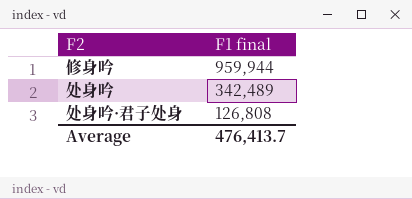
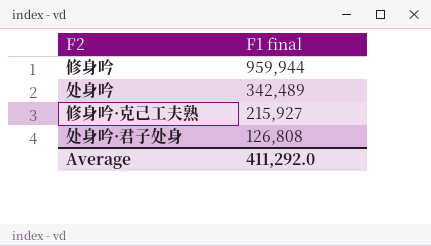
row 修身吟·克己工夫熟: none -> 215,927
Average | F1 final: 476,413.7 -> 411,292.0

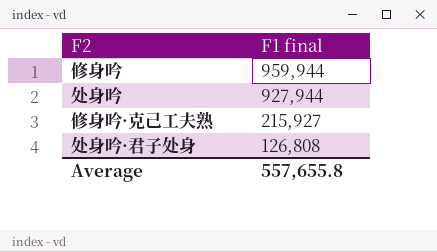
处身吟 | F1 final: 342,489 -> 927,944
Average | F1 final: 411,292.0 -> 557,655.8

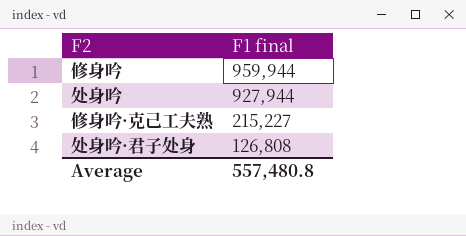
修身吟·克己工夫熟 | F1 final: 215,927 -> 215,227
Average | F1 final: 557,655.8 -> 557,480.8

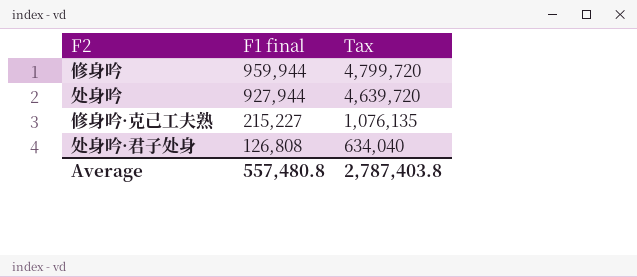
column Tax | formula: none -> [F1 final] * 5

